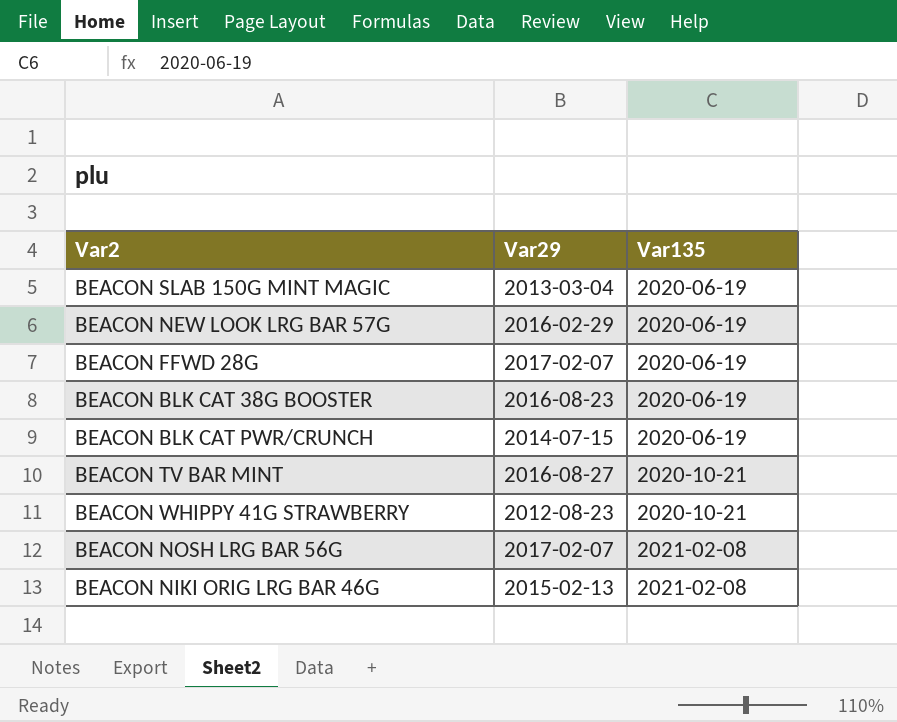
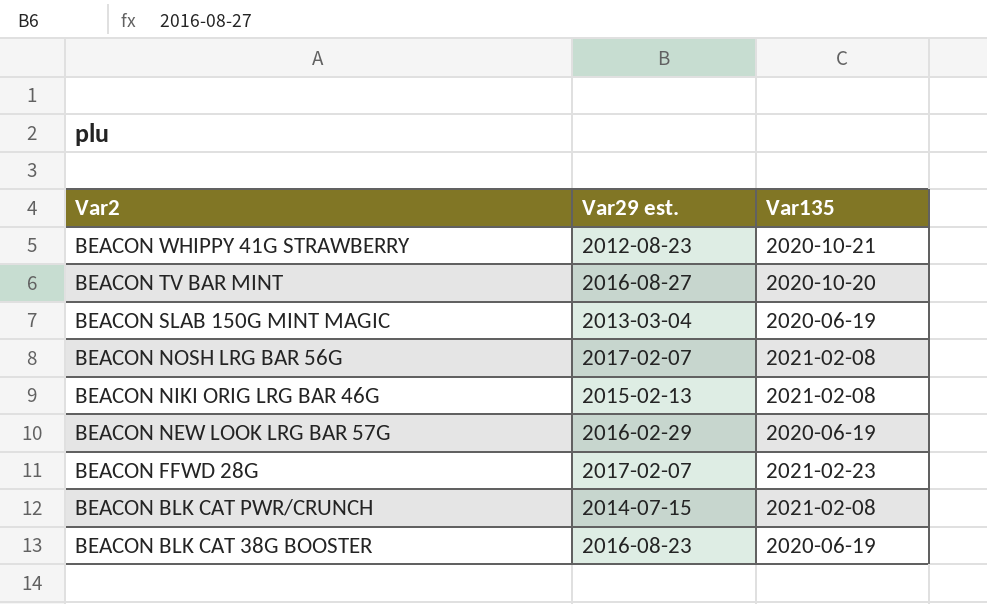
row order: Var135 ascending -> Var2 descending
column name: Var29 -> Var29 est.
BEACON TV BAR MINT | Var135: 2020-10-21 -> 2020-10-20
BEACON FFWD 28G | Var135: 2020-06-19 -> 2021-02-23
BEACON BLK CAT PWR/CRUNCH | Var135: 2020-06-19 -> 2021-02-08

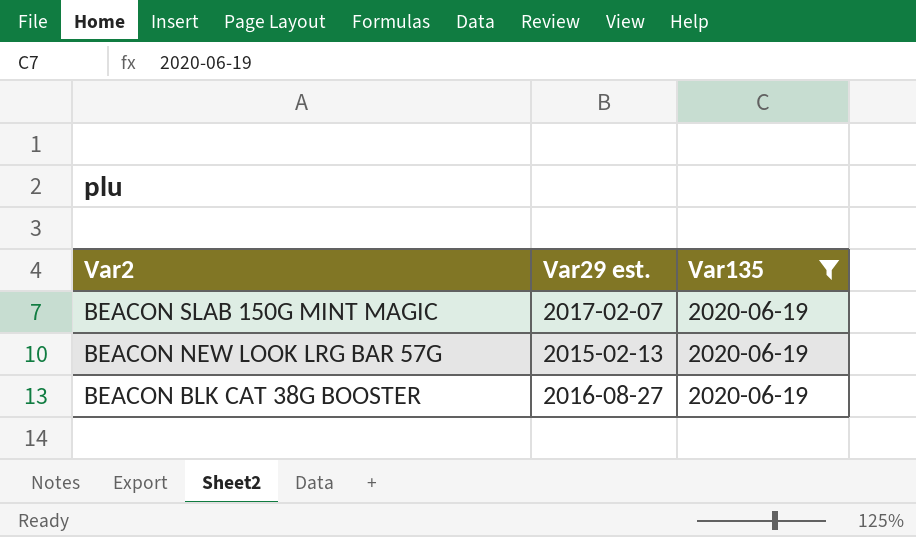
filter: none -> Var135 = 2020-06-19
BEACON SLAB 150G MINT MAGIC | Var29 est.: 2013-03-04 -> 2017-02-07
BEACON NEW LOOK LRG BAR 57G | Var29 est.: 2016-02-29 -> 2015-02-13
BEACON BLK CAT 38G BOOSTER | Var29 est.: 2016-08-23 -> 2016-08-27

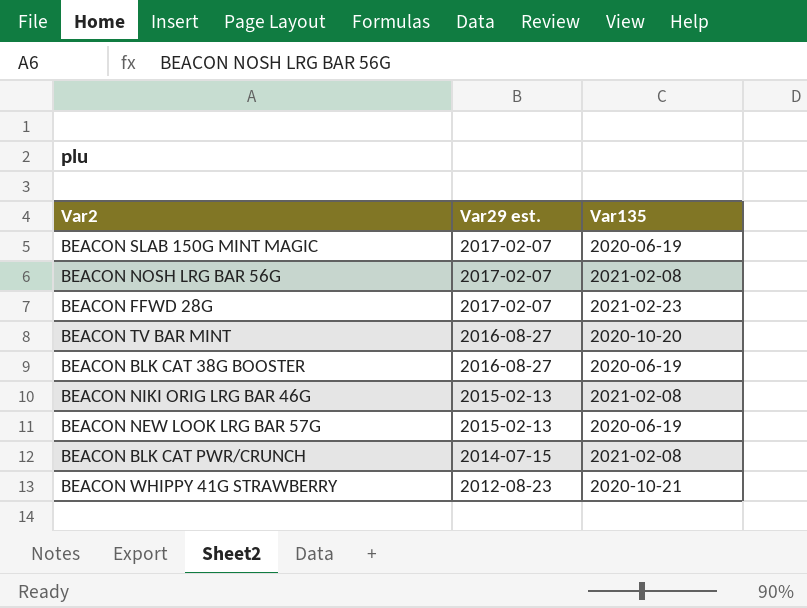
filter: Var135 = 2020-06-19 -> none
row order: Var2 descending -> Var29 est. descending

